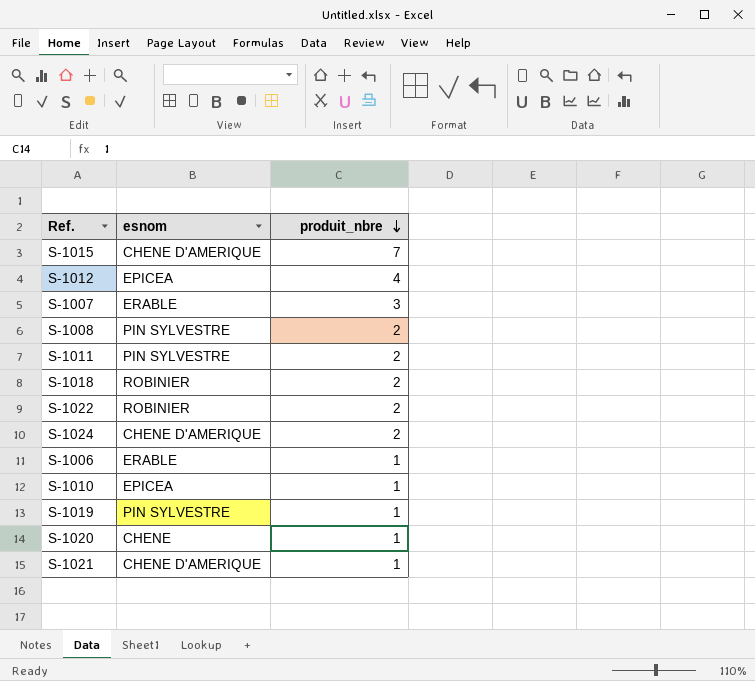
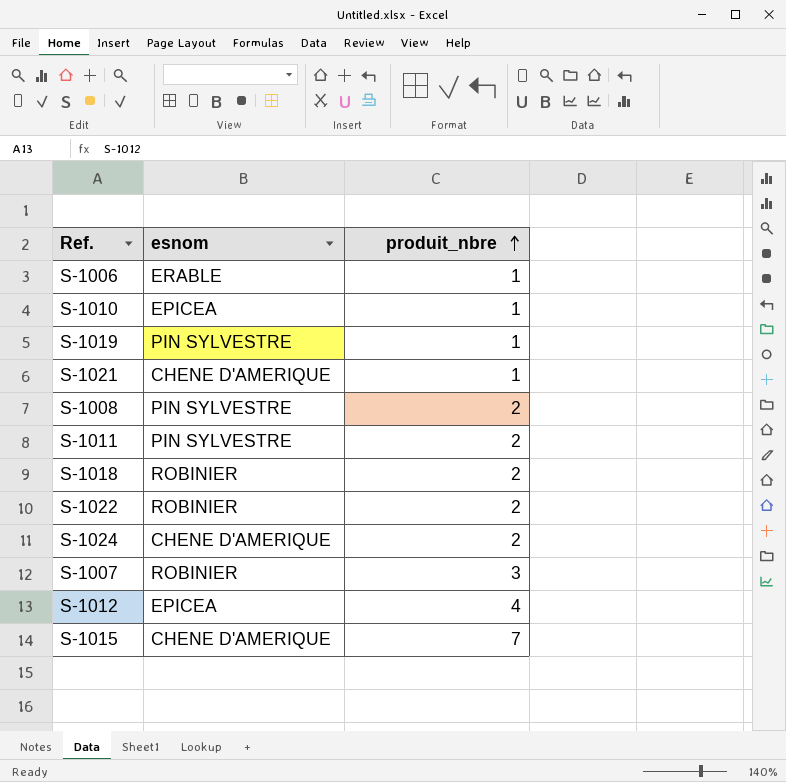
row order: produit_nbre descending -> produit_nbre ascending
row S-1020: CHENE | 1 -> none
S-1007 | esnom: ERABLE -> ROBINIER

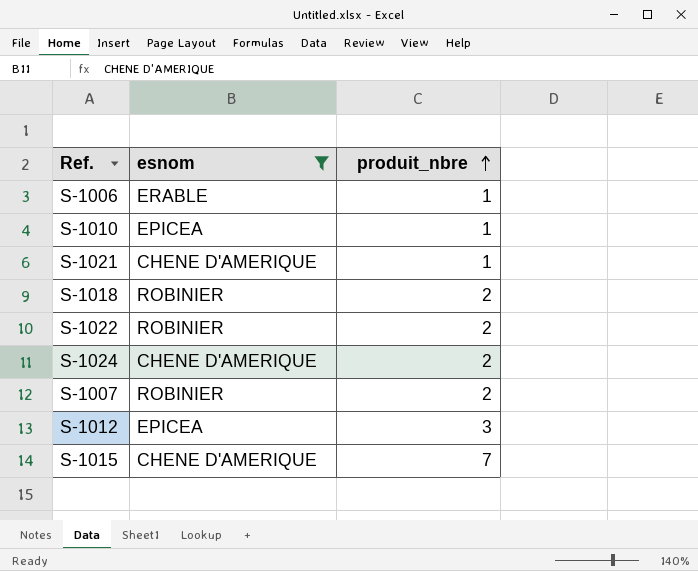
filter: none -> esnom != PIN SYLVESTRE
S-1007 | produit_nbre: 3 -> 2
S-1012 | produit_nbre: 4 -> 3

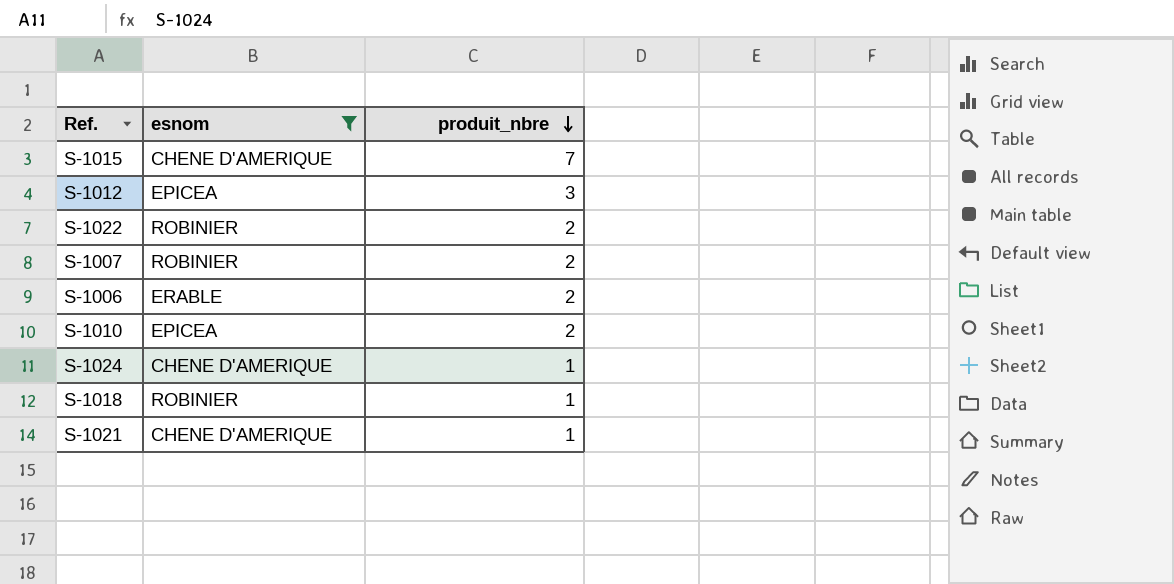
row order: produit_nbre ascending -> produit_nbre descending
S-1006 | produit_nbre: 1 -> 2
S-1010 | produit_nbre: 1 -> 2
S-1024 | produit_nbre: 2 -> 1
S-1018 | produit_nbre: 2 -> 1

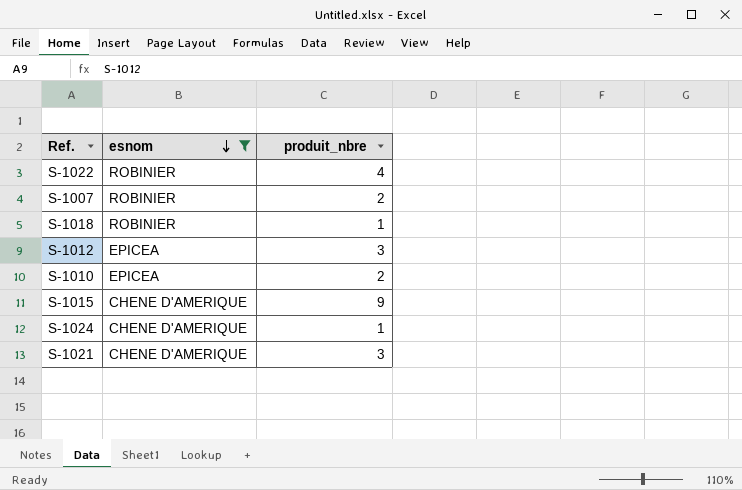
row order: produit_nbre descending -> esnom descending
row S-1006: ERABLE | 2 -> none
S-1022 | produit_nbre: 2 -> 4
S-1015 | produit_nbre: 7 -> 9
S-1021 | produit_nbre: 1 -> 3

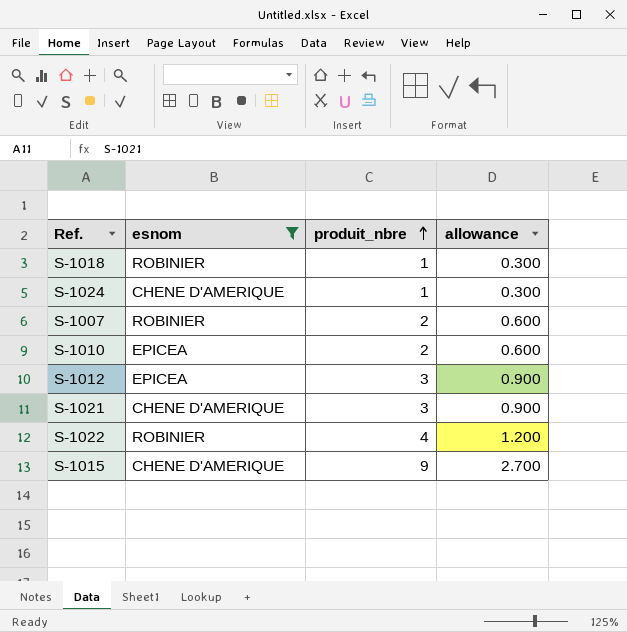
row order: esnom descending -> produit_nbre ascending
column allowance | formula: none -> [produit_nbre] * 0.3

